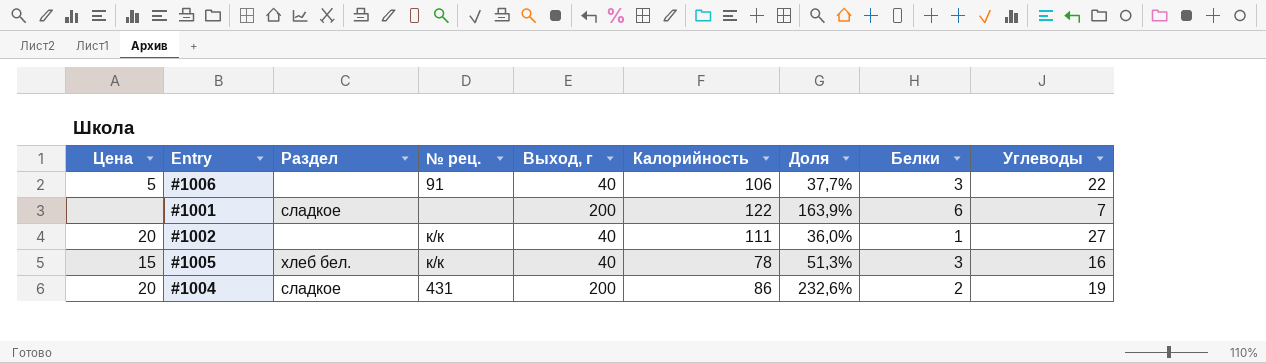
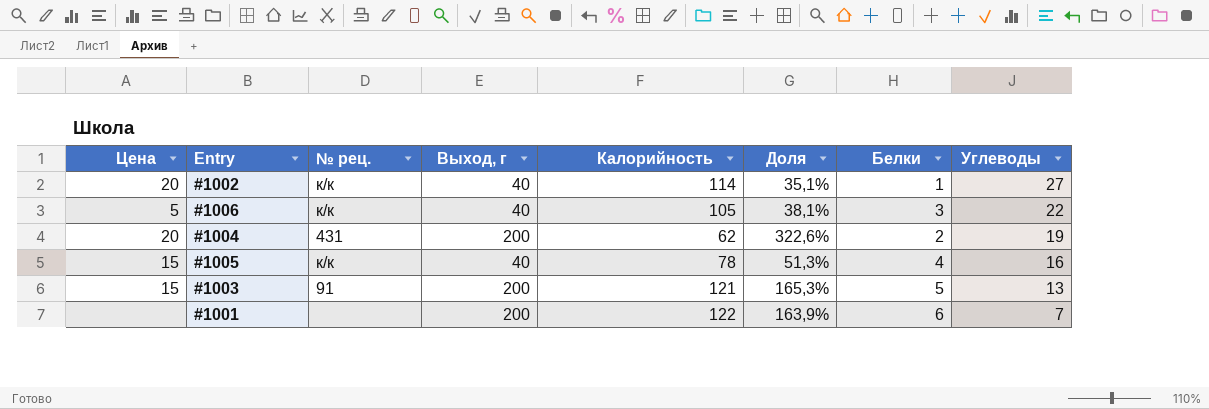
row order: none -> Углеводы descending
column Раздел | position: 3 -> none
#1002 | Калорийность: 111 -> 114
#1002 | Доля: 36,0% -> 35,1%
#1006 | № рец.: 91 -> к/к
#1006 | Калорийность: 106 -> 105
#1006 | Доля: 37,7% -> 38,1%
#1004 | Калорийность: 86 -> 62
#1004 | Доля: 232,6% -> 322,6%
#1005 | Белки: 3 -> 4
row #1003: none -> 15 | 91 | 200 | 121 | 165,3% | 5 | 13

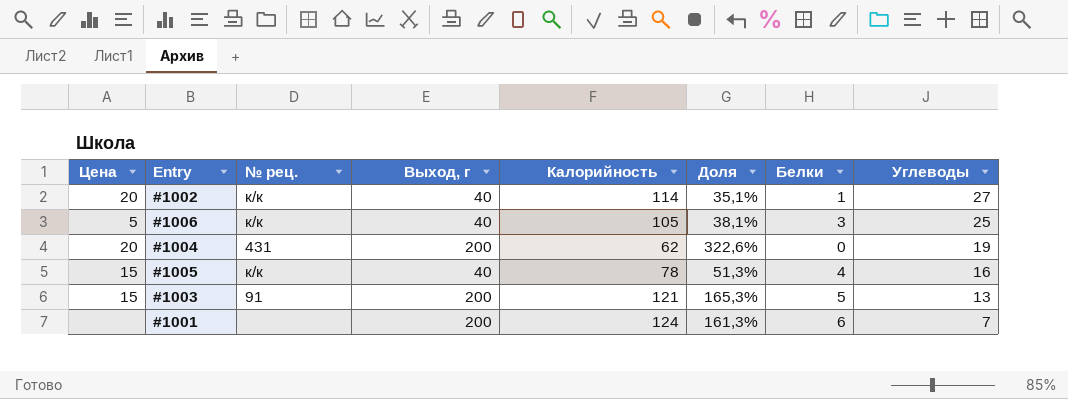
#1006 | Углеводы: 22 -> 25
#1004 | Белки: 2 -> 0
#1001 | Калорийность: 122 -> 124
#1001 | Доля: 163,9% -> 161,3%

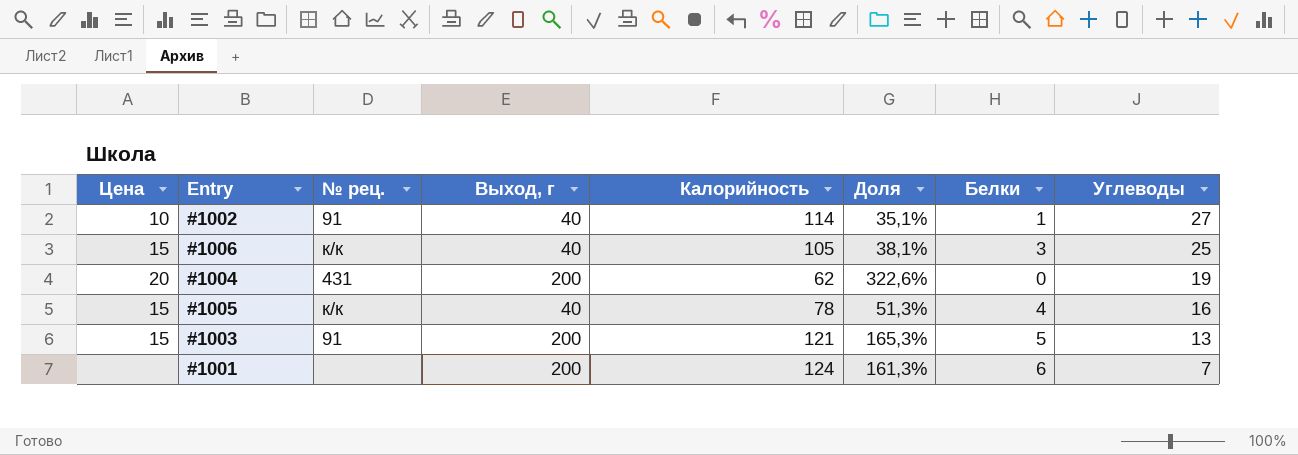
#1002 | Цена: 20 -> 10
#1002 | № рец.: к/к -> 91
#1006 | Цена: 5 -> 15

